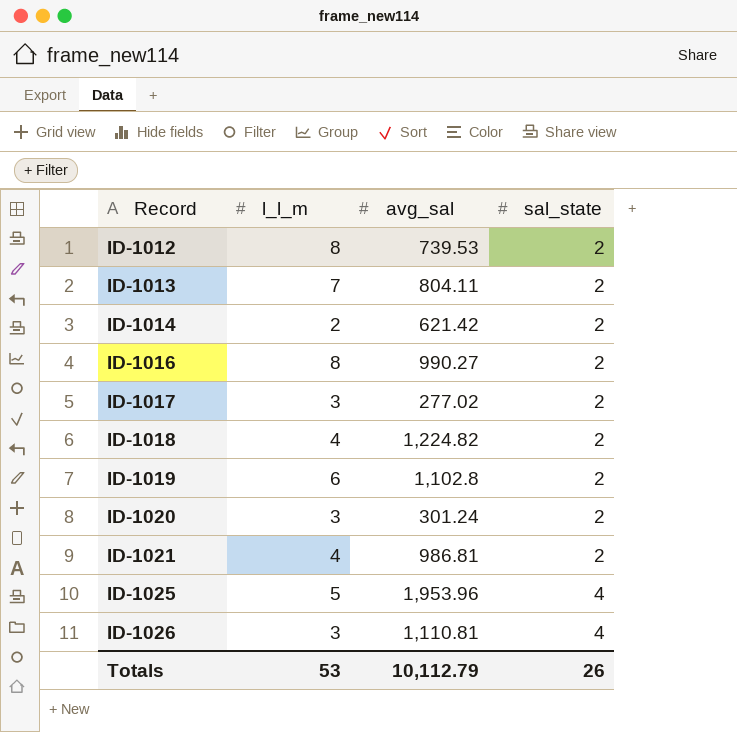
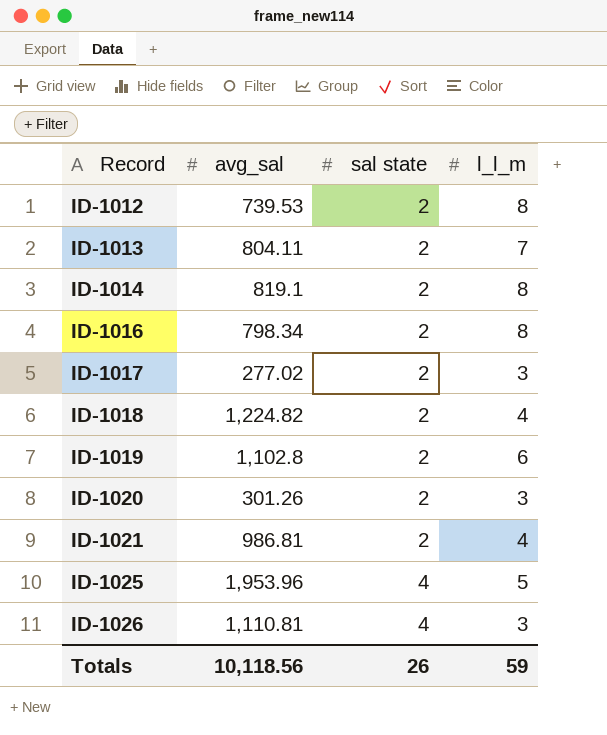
column name: sal_state -> sal state
column l_l_m | position: 2 -> 4
ID-1014 | avg_sal: 621.42 -> 819.1
ID-1014 | l_l_m: 2 -> 8
ID-1016 | avg_sal: 990.27 -> 798.34
ID-1020 | avg_sal: 301.24 -> 301.26
Totals | avg_sal: 10,112.79 -> 10,118.56
Totals | l_l_m: 53 -> 59

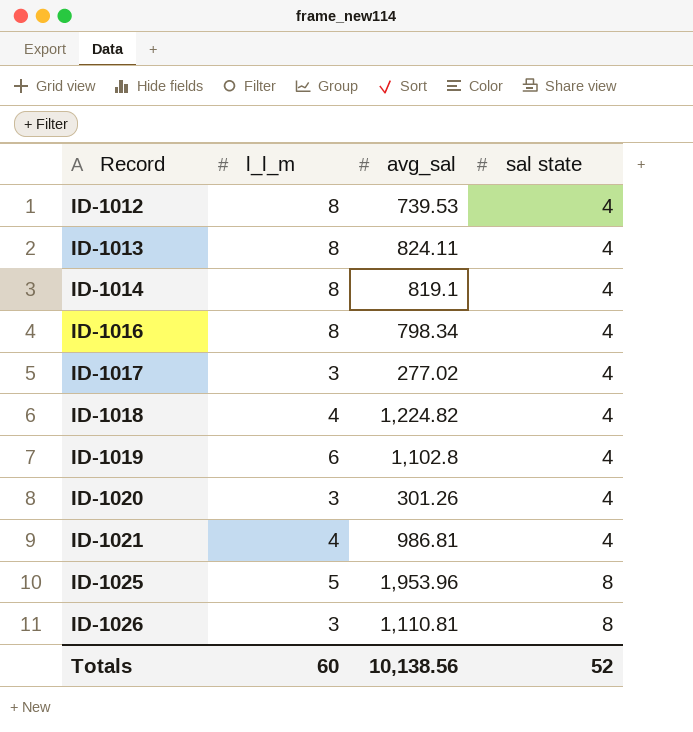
column l_l_m | position: 4 -> 2
ID-1012 | sal state: 2 -> 4
ID-1013 | l_l_m: 7 -> 8
ID-1013 | avg_sal: 804.11 -> 824.11
ID-1013 | sal state: 2 -> 4
ID-1014 | sal state: 2 -> 4
ID-1016 | sal state: 2 -> 4
ID-1017 | sal state: 2 -> 4
ID-1018 | sal state: 2 -> 4
ID-1019 | sal state: 2 -> 4
ID-1020 | sal state: 2 -> 4
ID-1021 | sal state: 2 -> 4
ID-1025 | sal state: 4 -> 8
ID-1026 | sal state: 4 -> 8
Totals | l_l_m: 59 -> 60
Totals | avg_sal: 10,118.56 -> 10,138.56
Totals | sal state: 26 -> 52

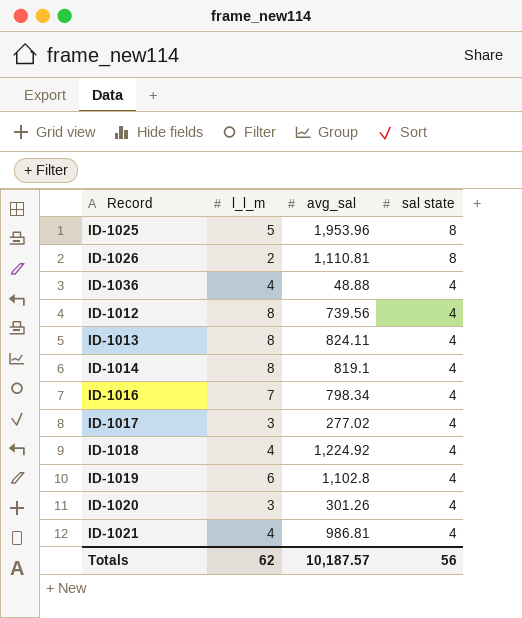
row order: Record ascending -> sal state descending
ID-1026 | l_l_m: 3 -> 2
row ID-1036: none -> 4 | 48.88 | 4
ID-1012 | avg_sal: 739.53 -> 739.56
ID-1016 | l_l_m: 8 -> 7
ID-1018 | avg_sal: 1,224.82 -> 1,224.92
Totals | l_l_m: 60 -> 62
Totals | avg_sal: 10,138.56 -> 10,187.57
Totals | sal state: 52 -> 56

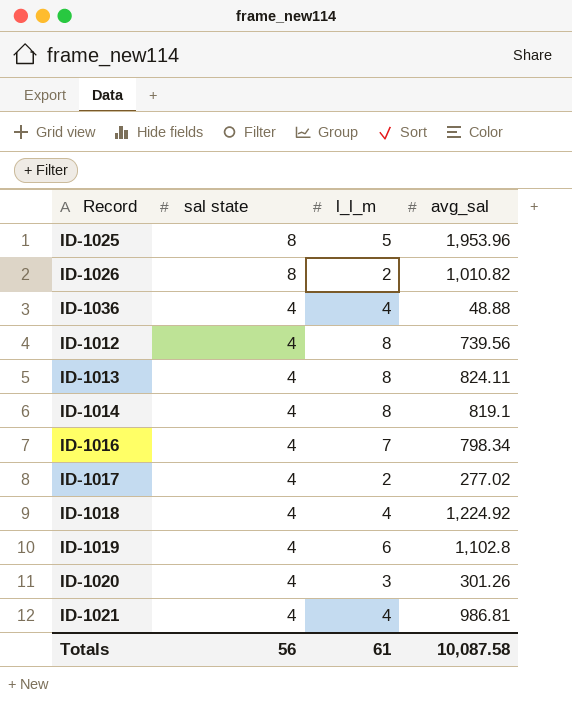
column sal state | position: 4 -> 2
ID-1026 | avg_sal: 1,110.81 -> 1,010.82
ID-1017 | l_l_m: 3 -> 2
Totals | l_l_m: 62 -> 61
Totals | avg_sal: 10,187.57 -> 10,087.58

